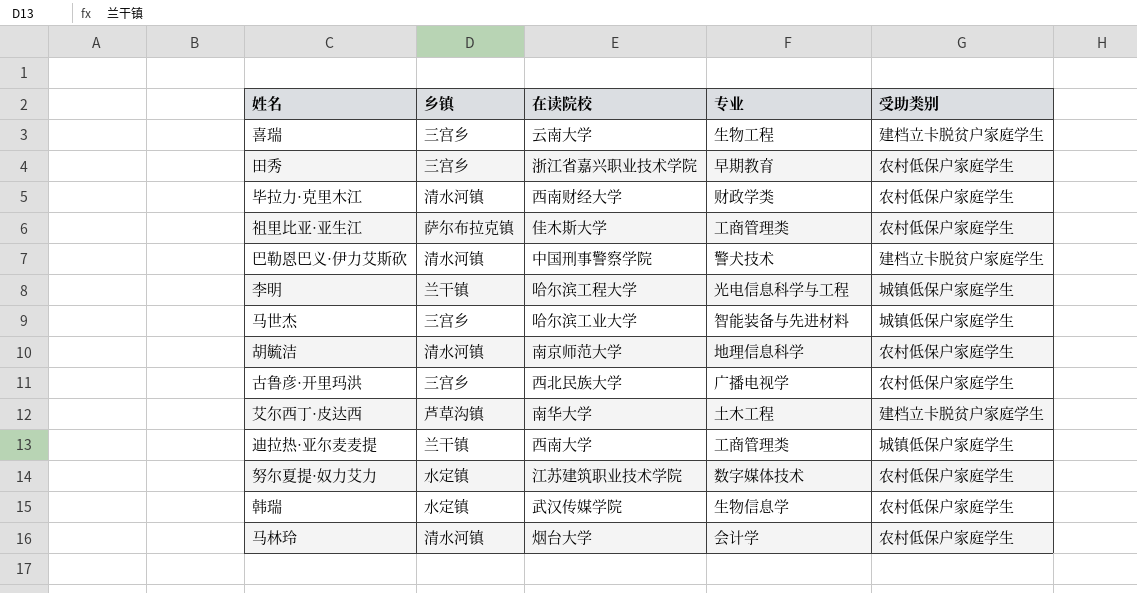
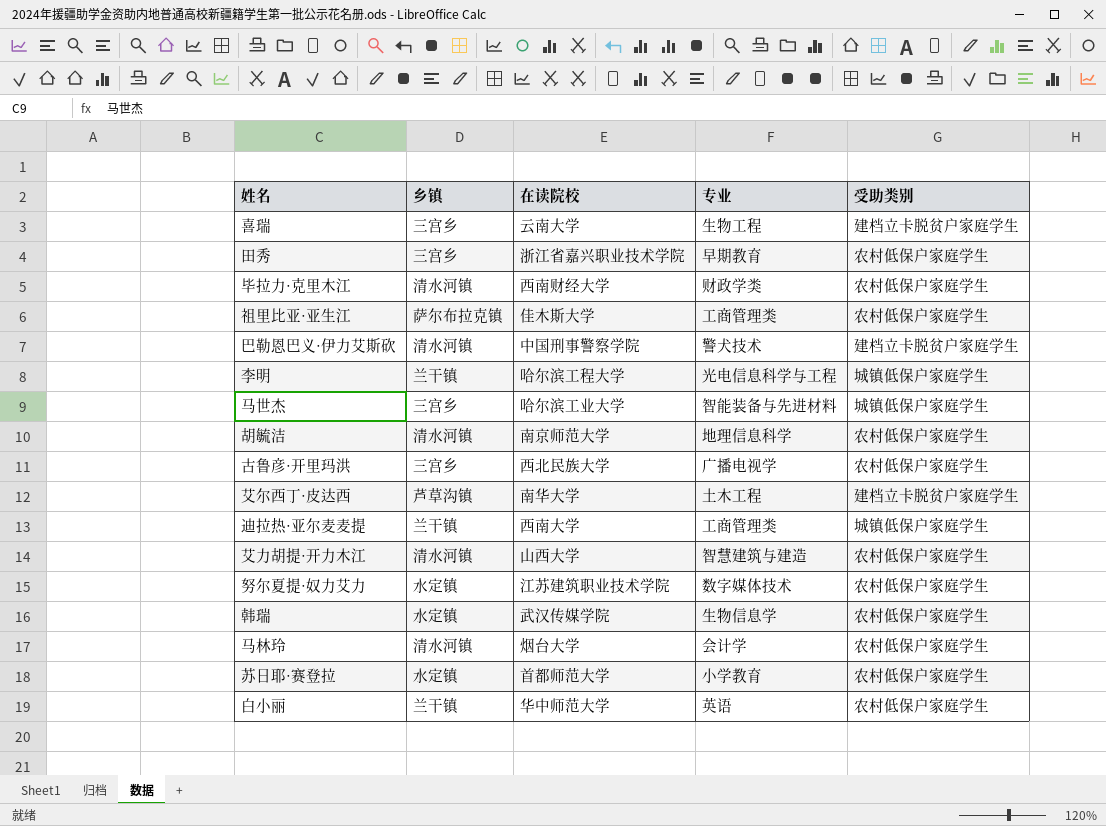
row 艾力胡提·开力木江: none -> 清水河镇 | 山西大学 | 智慧建筑与建造 | 农村低保户家庭学生
row 苏日耶·赛登拉: none -> 水定镇 | 首都师范大学 | 小学教育 | 农村低保户家庭学生
row 白小丽: none -> 兰干镇 | 华中师范大学 | 英语 | 农村低保户家庭学生

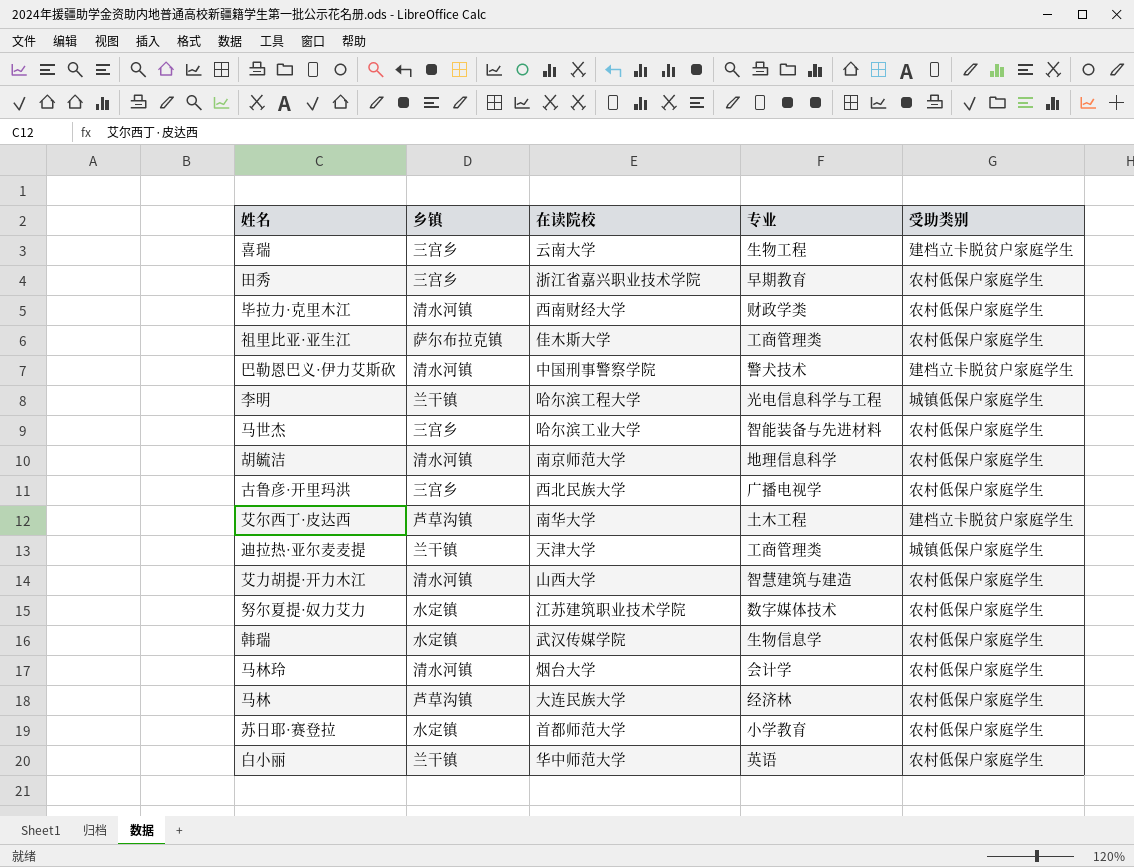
马世杰 | 受助类别: 城镇低保户家庭学生 -> 农村低保户家庭学生
迪拉热·亚尔麦麦提 | 在读院校: 西南大学 -> 天津大学
row 马林: none -> 芦草沟镇 | 大连民族大学 | 经济林 | 农村低保户家庭学生

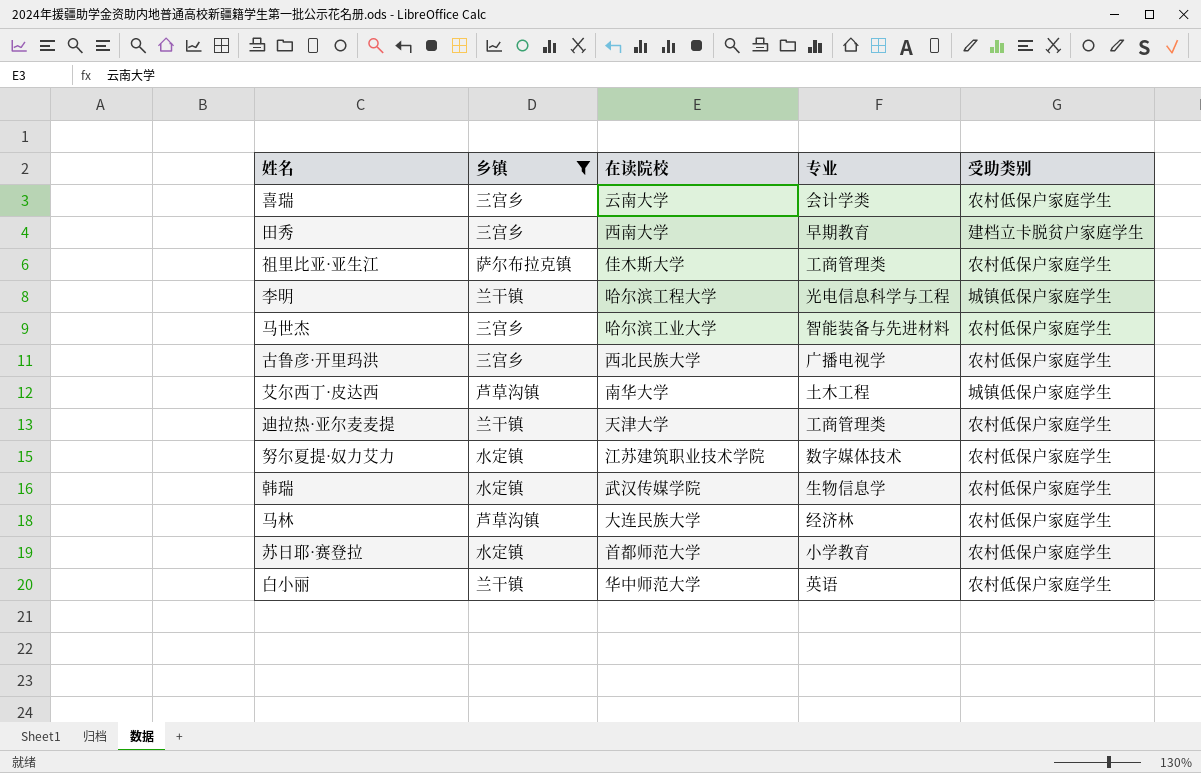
filter: none -> 乡镇 != 清水河镇
喜瑞 | 专业: 生物工程 -> 会计学类
喜瑞 | 受助类别: 建档立卡脱贫户家庭学生 -> 农村低保户家庭学生
田秀 | 在读院校: 浙江省嘉兴职业技术学院 -> 西南大学
田秀 | 受助类别: 农村低保户家庭学生 -> 建档立卡脱贫户家庭学生
艾尔西丁·皮达西 | 受助类别: 建档立卡脱贫户家庭学生 -> 城镇低保户家庭学生
迪拉热·亚尔麦麦提 | 受助类别: 城镇低保户家庭学生 -> 农村低保户家庭学生

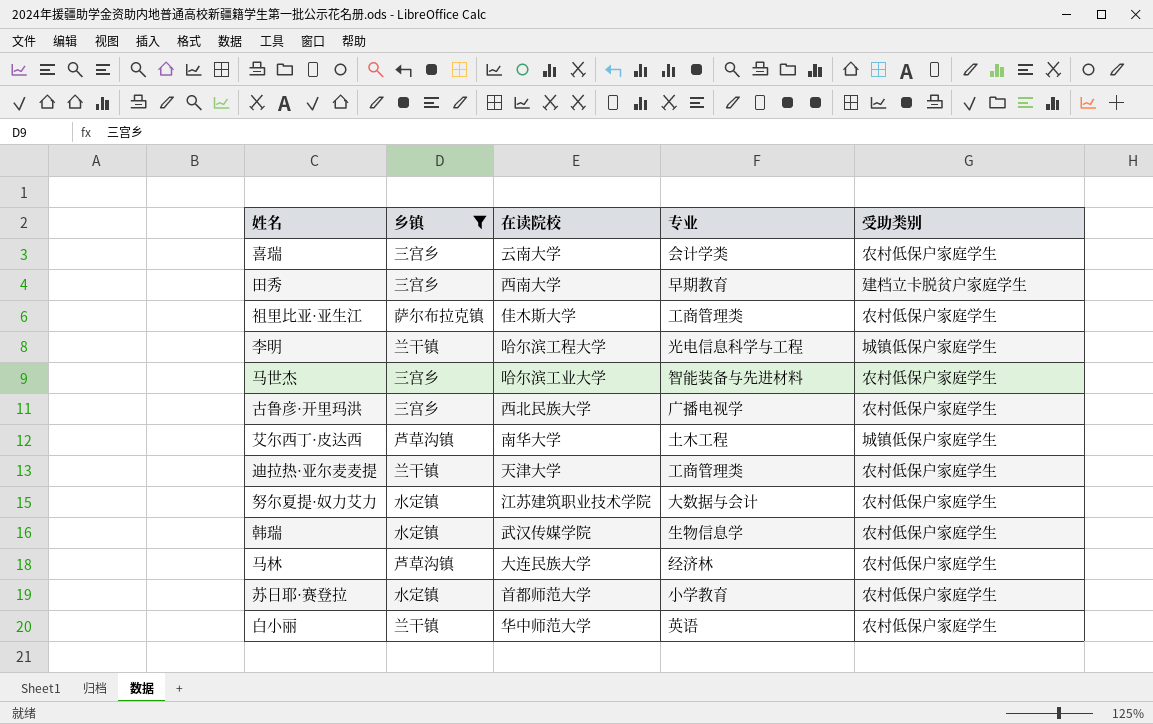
努尔夏提·奴力艾力 | 专业: 数字媒体技术 -> 大数据与会计

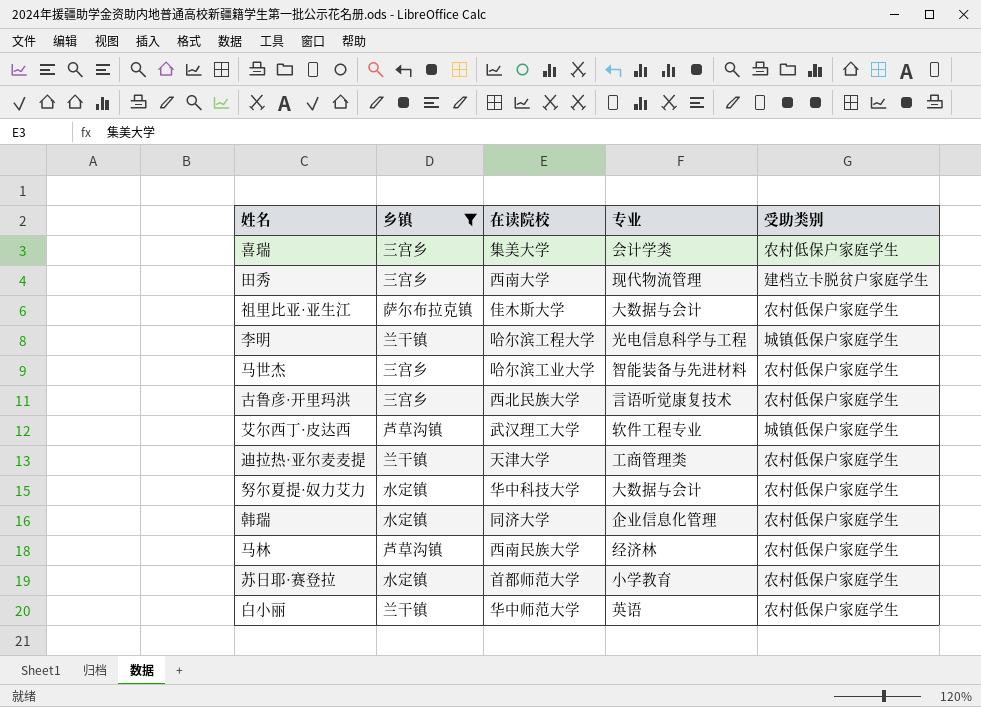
喜瑞 | 在读院校: 云南大学 -> 集美大学
田秀 | 专业: 早期教育 -> 现代物流管理
祖里比亚·亚生江 | 专业: 工商管理类 -> 大数据与会计
古鲁彦·开里玛洪 | 专业: 广播电视学 -> 言语听觉康复技术
艾尔西丁·皮达西 | 在读院校: 南华大学 -> 武汉理工大学
艾尔西丁·皮达西 | 专业: 土木工程 -> 软件工程专业
努尔夏提·奴力艾力 | 在读院校: 江苏建筑职业技术学院 -> 华中科技大学
韩瑞 | 在读院校: 武汉传媒学院 -> 同济大学
韩瑞 | 专业: 生物信息学 -> 企业信息化管理
马林 | 在读院校: 大连民族大学 -> 西南民族大学

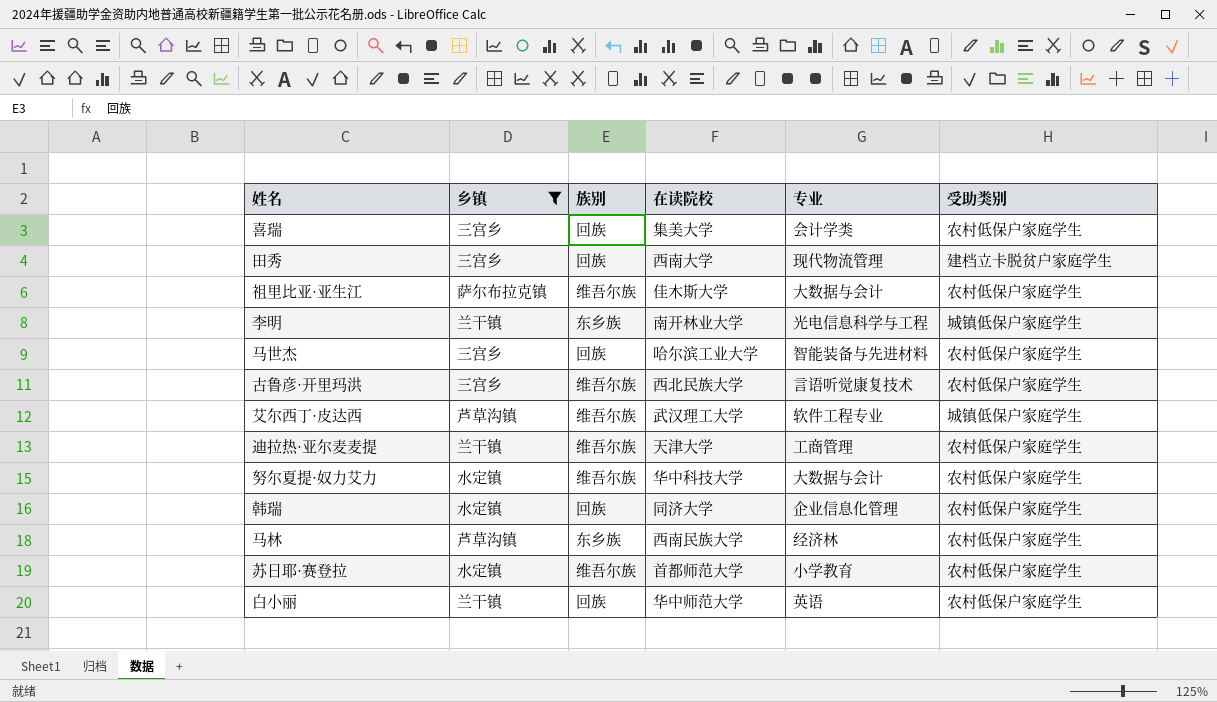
column 族别 | position: none -> 3
李明 | 在读院校: 哈尔滨工程大学 -> 南开林业大学
迪拉热·亚尔麦麦提 | 专业: 工商管理类 -> 工商管理

